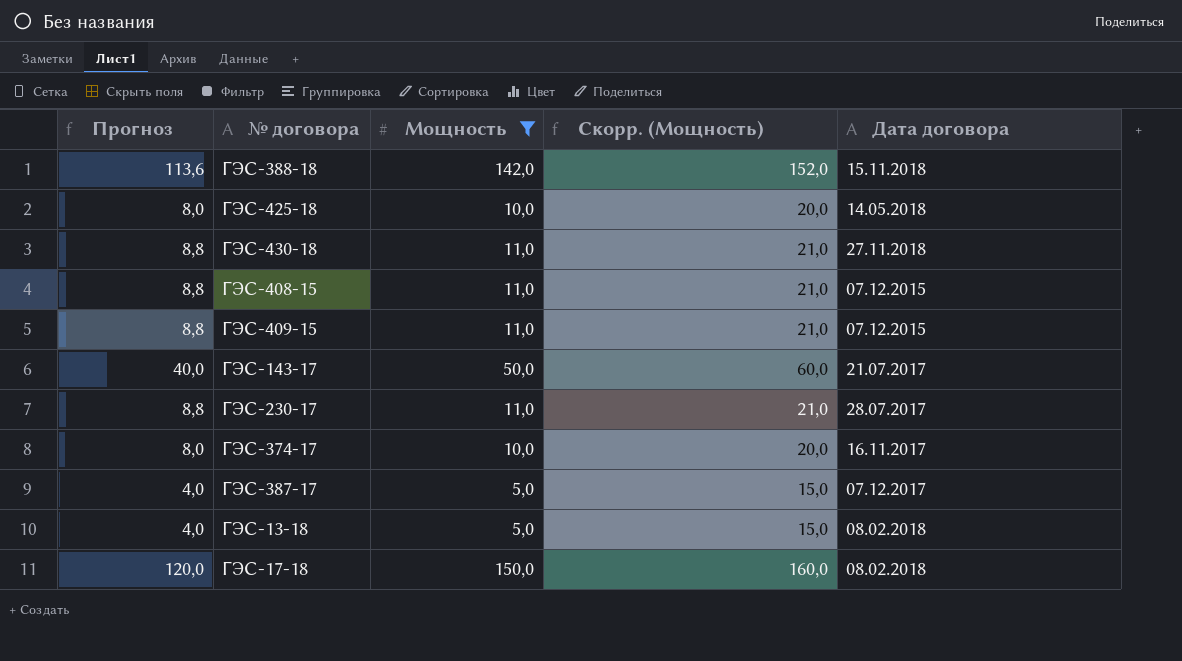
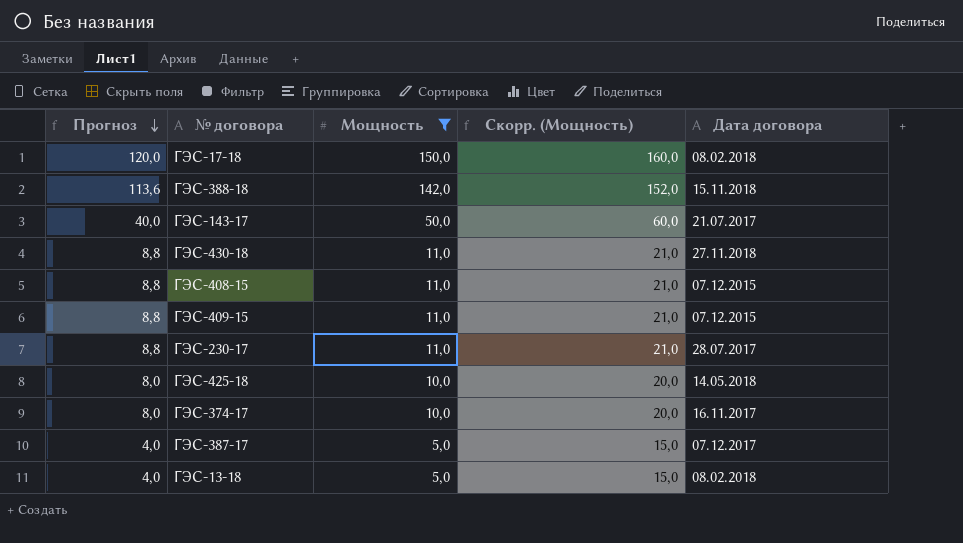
row order: none -> Прогноз descending

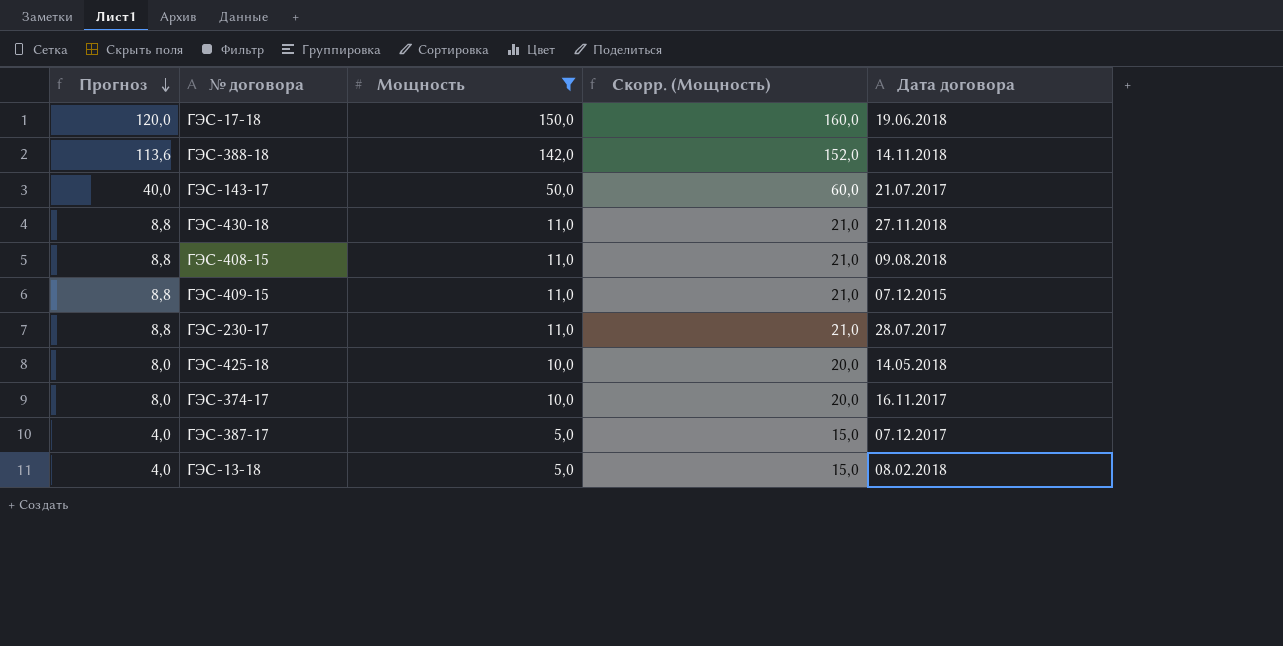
ГЭС-17-18 | Дата договора: 08.02.2018 -> 19.06.2018
ГЭС-388-18 | Дата договора: 15.11.2018 -> 14.11.2018
ГЭС-408-15 | Дата договора: 07.12.2015 -> 09.08.2018

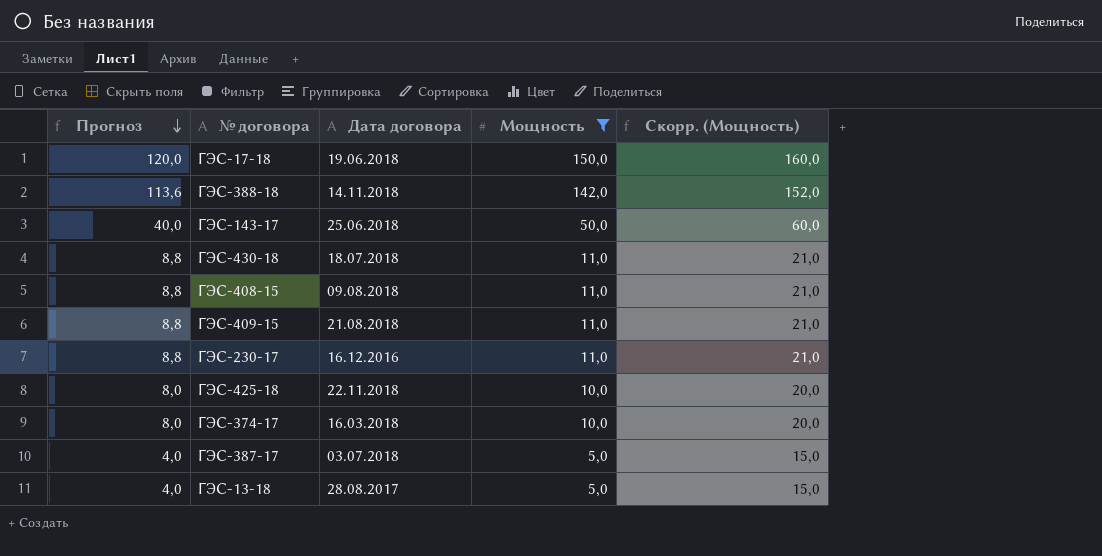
column Дата договора | position: 5 -> 3
ГЭС-143-17 | Дата договора: 21.07.2017 -> 25.06.2018
ГЭС-430-18 | Дата договора: 27.11.2018 -> 18.07.2018
ГЭС-409-15 | Дата договора: 07.12.2015 -> 21.08.2018
ГЭС-230-17 | Дата договора: 28.07.2017 -> 16.12.2016
ГЭС-425-18 | Дата договора: 14.05.2018 -> 22.11.2018
ГЭС-374-17 | Дата договора: 16.11.2017 -> 16.03.2018
ГЭС-387-17 | Дата договора: 07.12.2017 -> 03.07.2018
ГЭС-13-18 | Дата договора: 08.02.2018 -> 28.08.2017

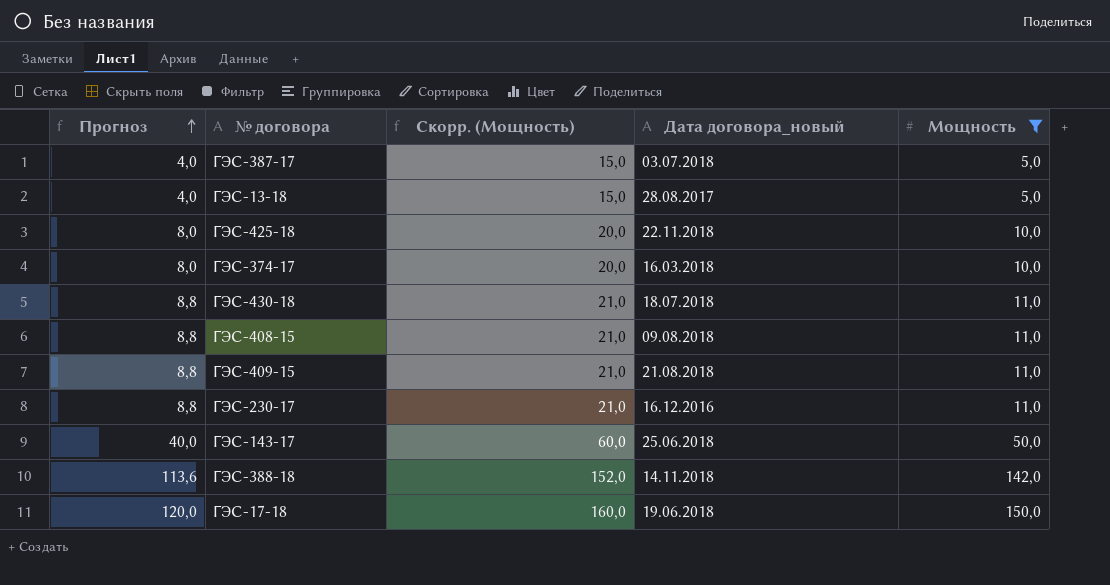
row order: Прогноз descending -> Прогноз ascending
column Скорр. (Мощность) | position: 5 -> 3
column name: Дата договора -> Дата договора_новый

